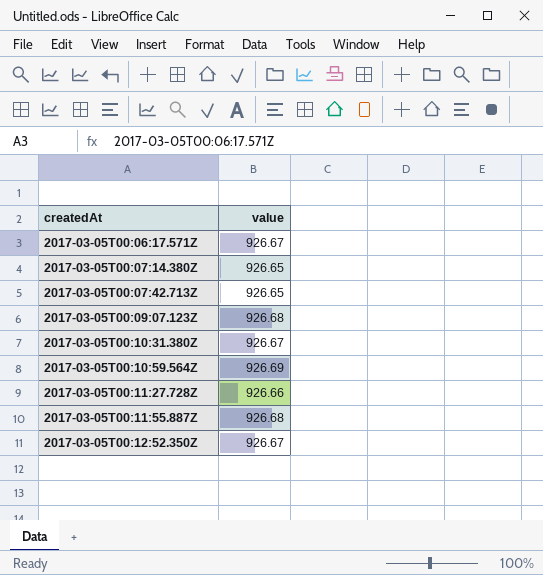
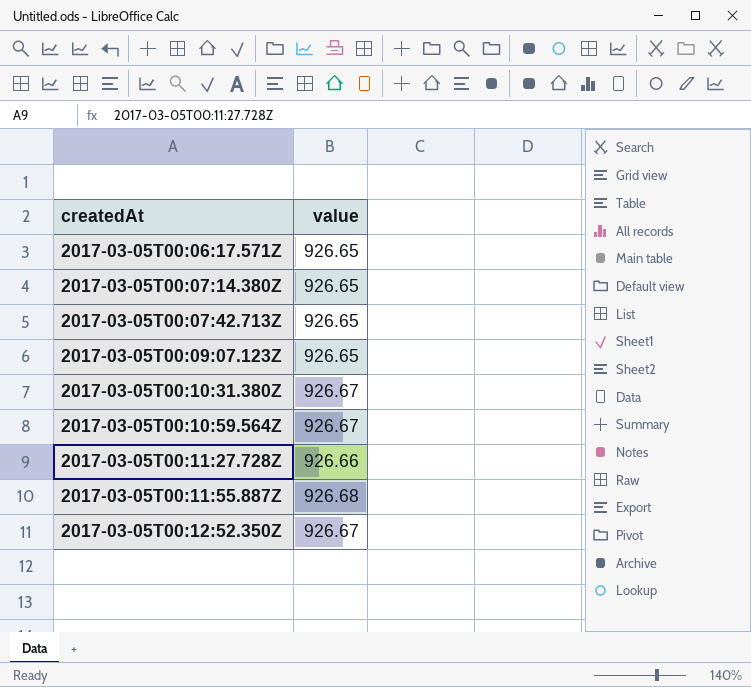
2017-03-05T00:06:17.571Z | value: 926.67 -> 926.65
2017-03-05T00:09:07.123Z | value: 926.68 -> 926.65
2017-03-05T00:10:59.564Z | value: 926.69 -> 926.67

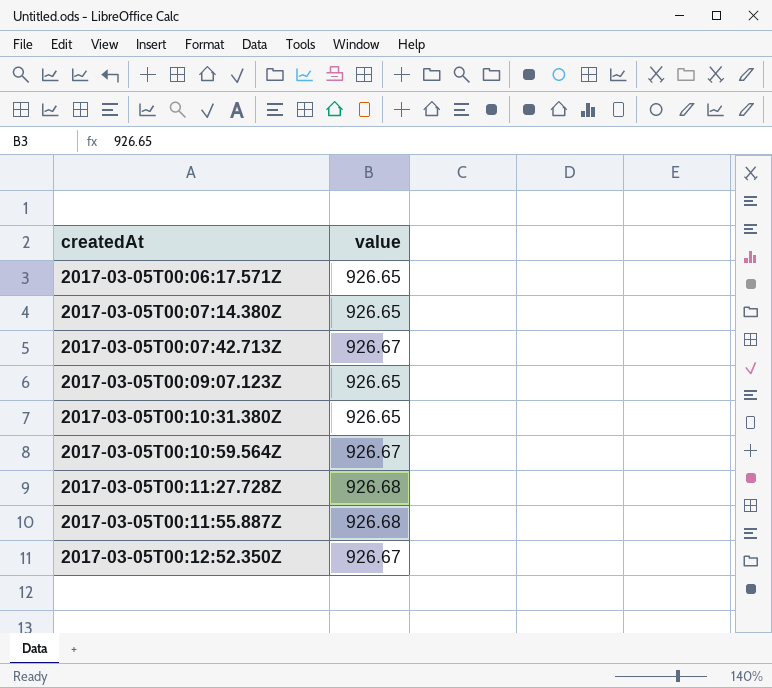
2017-03-05T00:07:42.713Z | value: 926.65 -> 926.67
2017-03-05T00:10:31.380Z | value: 926.67 -> 926.65
2017-03-05T00:11:27.728Z | value: 926.66 -> 926.68

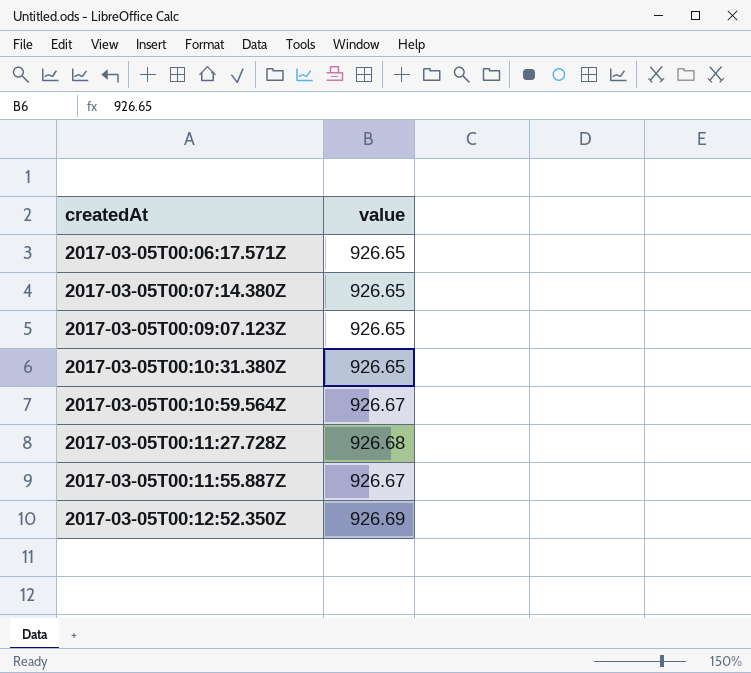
row 2017-03-05T00:07:42.713Z: 926.67 -> none
2017-03-05T00:11:55.887Z | value: 926.68 -> 926.67
2017-03-05T00:12:52.350Z | value: 926.67 -> 926.69

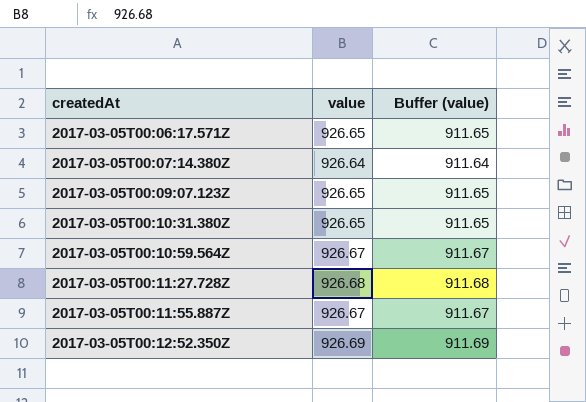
column Buffer (value) | formula: none -> [value] - 15
2017-03-05T00:07:14.380Z | value: 926.65 -> 926.64

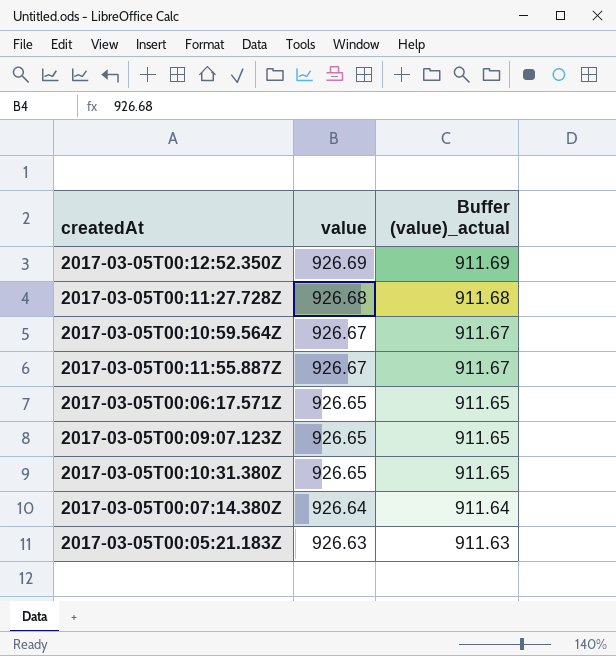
row order: createdAt ascending -> value descending
column name: Buffer (value) -> Buffer (value)_actual
row 2017-03-05T00:05:21.183Z: none -> 926.63 | 911.63

